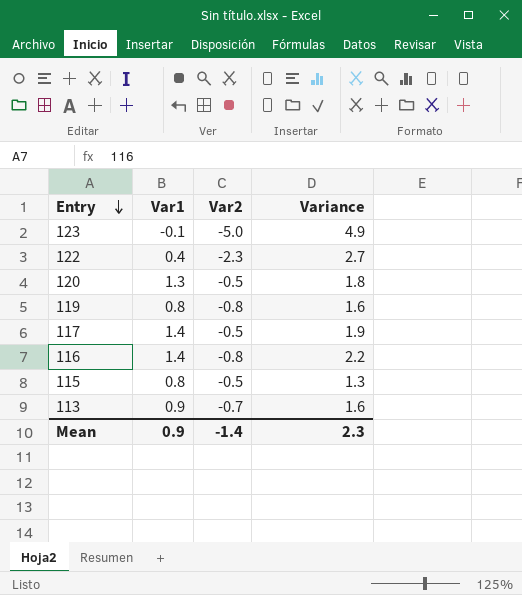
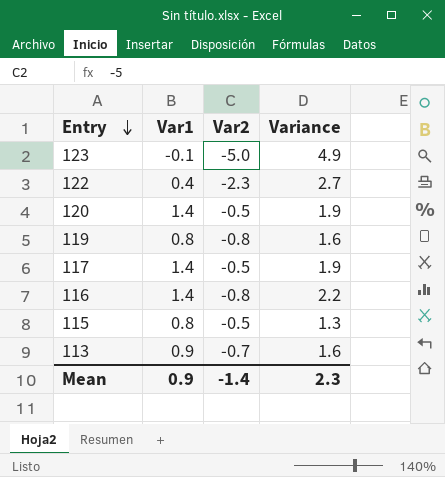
120 | Var1: 1.3 -> 1.4
120 | Variance: 1.8 -> 1.9

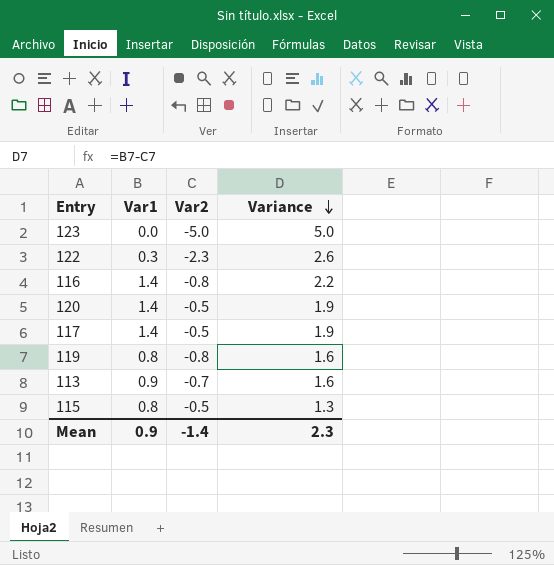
row order: Entry descending -> Variance descending
123 | Var1: -0.1 -> 0.0
123 | Variance: 4.9 -> 5.0
122 | Var1: 0.4 -> 0.3
122 | Variance: 2.7 -> 2.6

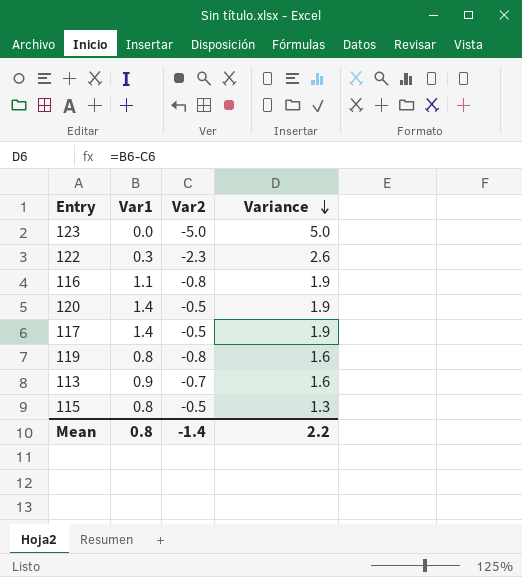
116 | Var1: 1.4 -> 1.1
116 | Variance: 2.2 -> 1.9
Mean | Var1: 0.9 -> 0.8
Mean | Variance: 2.3 -> 2.2

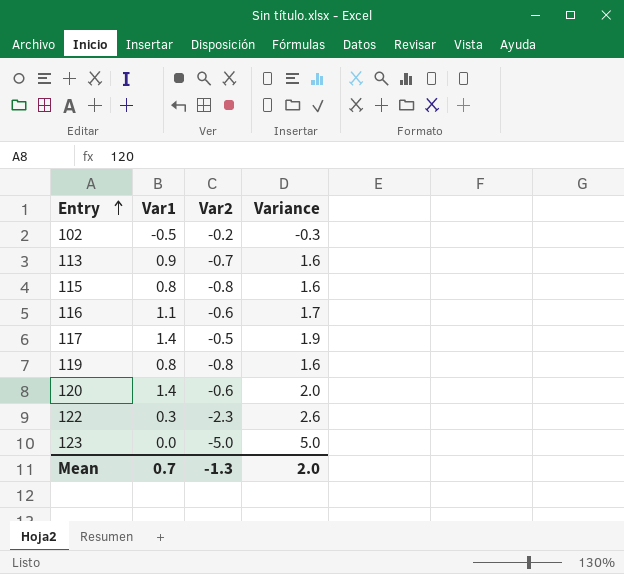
row order: Variance descending -> Entry ascending
row 102: none -> -0.5 | -0.2 | -0.3
115 | Var2: -0.5 -> -0.8
115 | Variance: 1.3 -> 1.6
116 | Var2: -0.8 -> -0.6
116 | Variance: 1.9 -> 1.7
120 | Var2: -0.5 -> -0.6
120 | Variance: 1.9 -> 2.0
Mean | Var1: 0.8 -> 0.7
Mean | Var2: -1.4 -> -1.3
Mean | Variance: 2.2 -> 2.0

